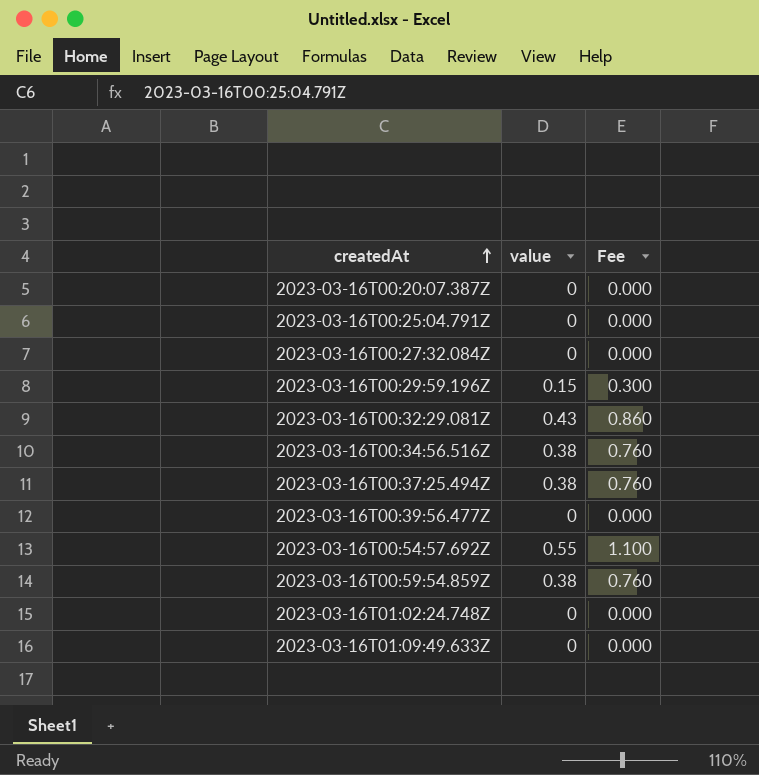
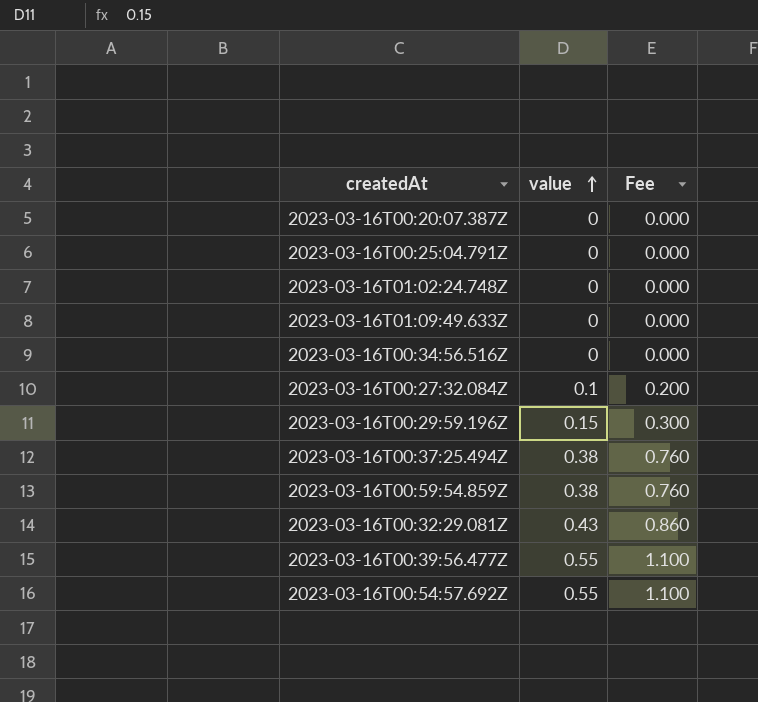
row order: createdAt ascending -> value ascending
2023-03-16T00:34:56.516Z | value: 0.38 -> 0
2023-03-16T00:34:56.516Z | Fee: 0.760 -> 0.000
2023-03-16T00:27:32.084Z | value: 0 -> 0.1
2023-03-16T00:27:32.084Z | Fee: 0.000 -> 0.200
2023-03-16T00:39:56.477Z | value: 0 -> 0.55
2023-03-16T00:39:56.477Z | Fee: 0.000 -> 1.100

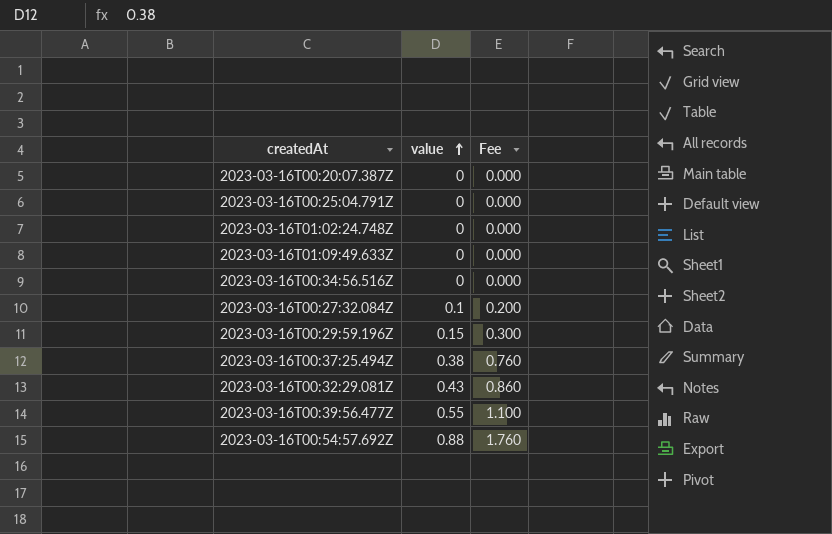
row 2023-03-16T00:59:54.859Z: 0.38 | 0.760 -> none
2023-03-16T00:54:57.692Z | value: 0.55 -> 0.88
2023-03-16T00:54:57.692Z | Fee: 1.100 -> 1.760

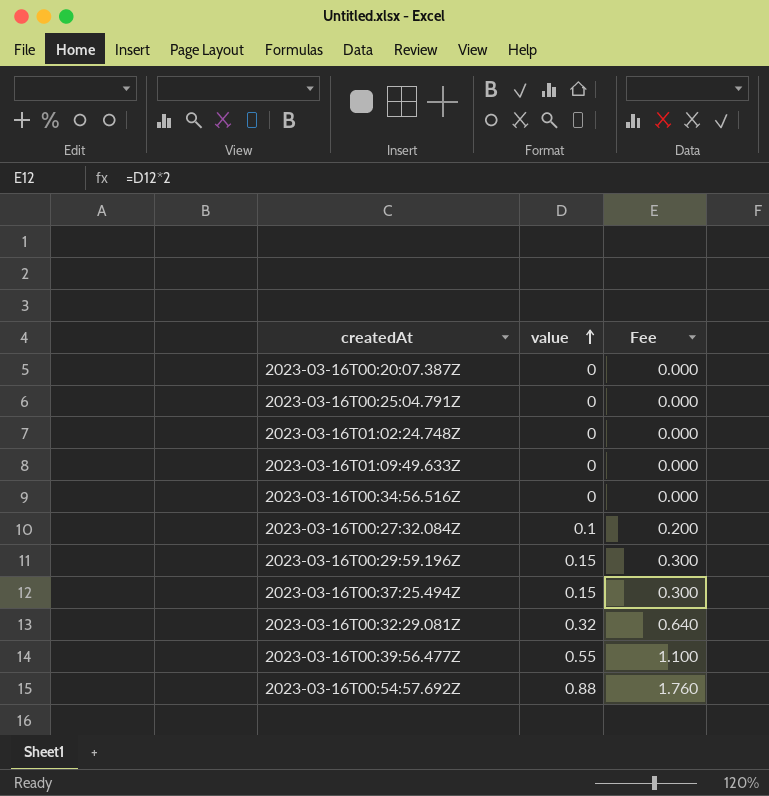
2023-03-16T00:37:25.494Z | value: 0.38 -> 0.15
2023-03-16T00:37:25.494Z | Fee: 0.760 -> 0.300
2023-03-16T00:32:29.081Z | value: 0.43 -> 0.32
2023-03-16T00:32:29.081Z | Fee: 0.860 -> 0.640

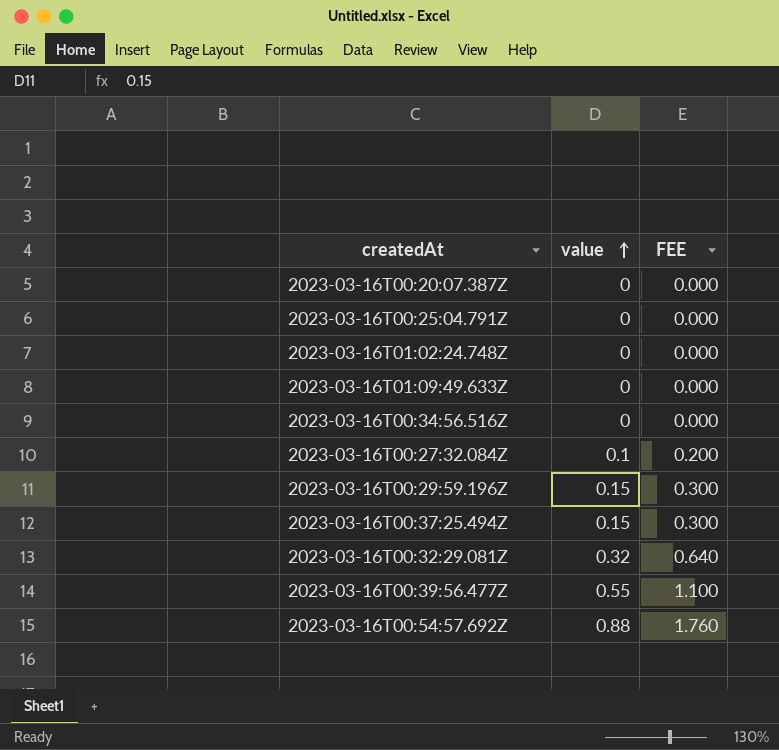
column name: Fee -> FEE

